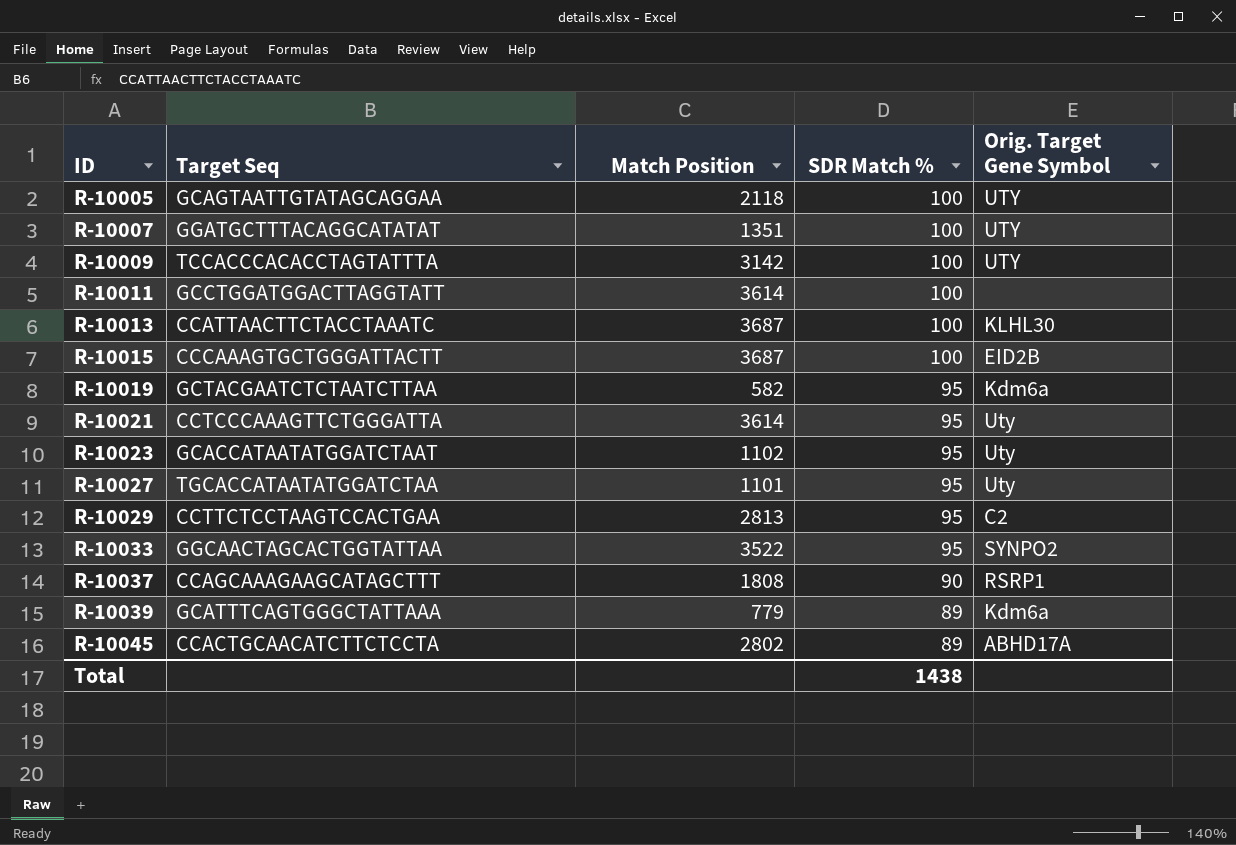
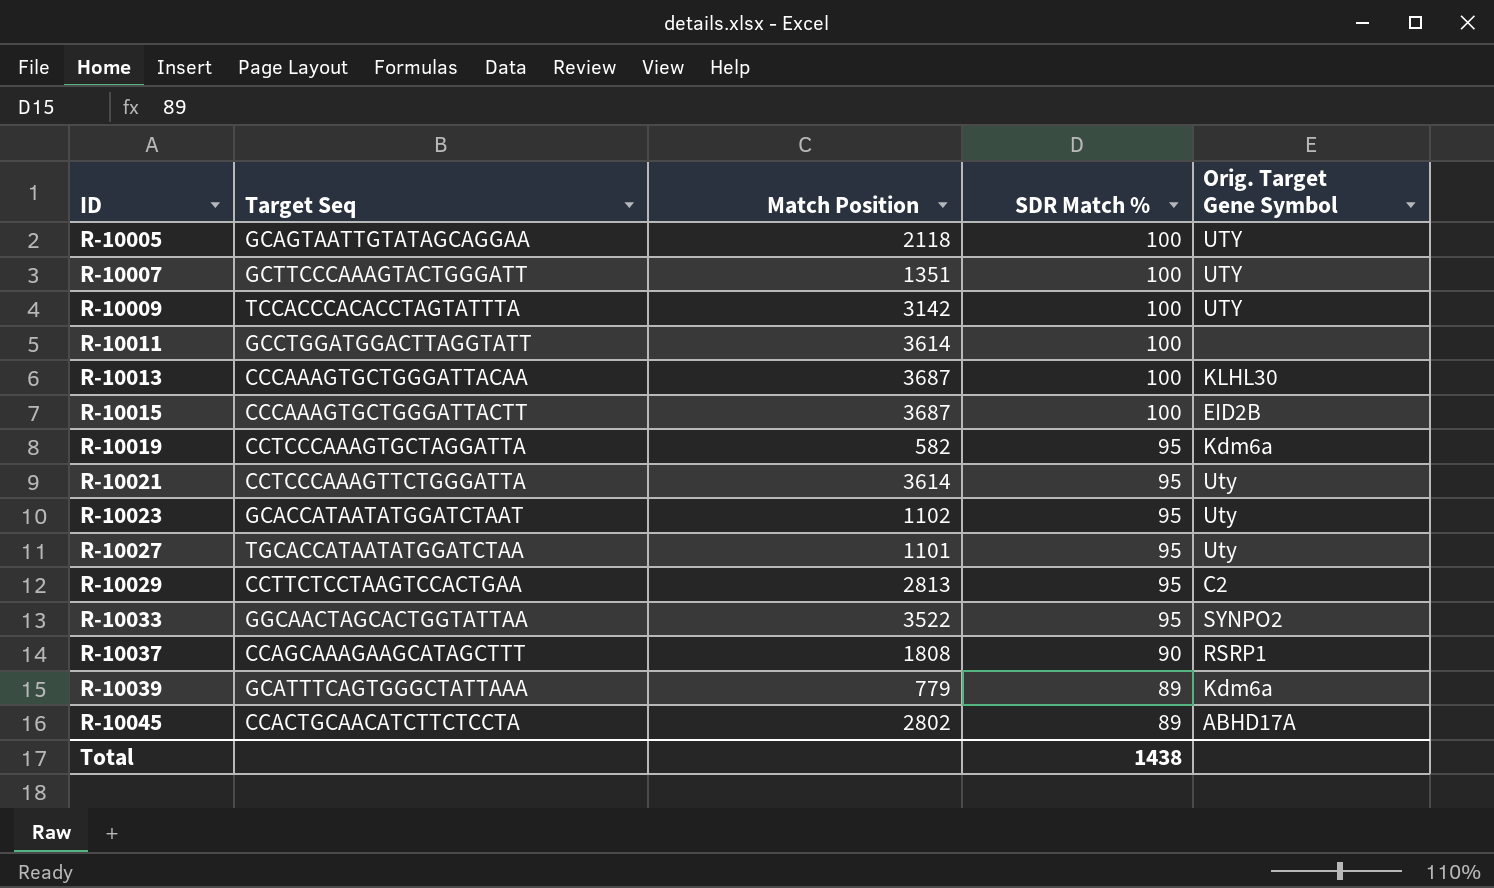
R-10007 | Target Seq: GGATGCTTTACAGGCATATAT -> GCTTCCCAAAGTACTGGGATT
R-10013 | Target Seq: CCATTAACTTCTACCTAAATC -> CCCAAAGTGCTGGGATTACAA
R-10019 | Target Seq: GCTACGAATCTCTAATCTTAA -> CCTCCCAAAGTGCTAGGATTA

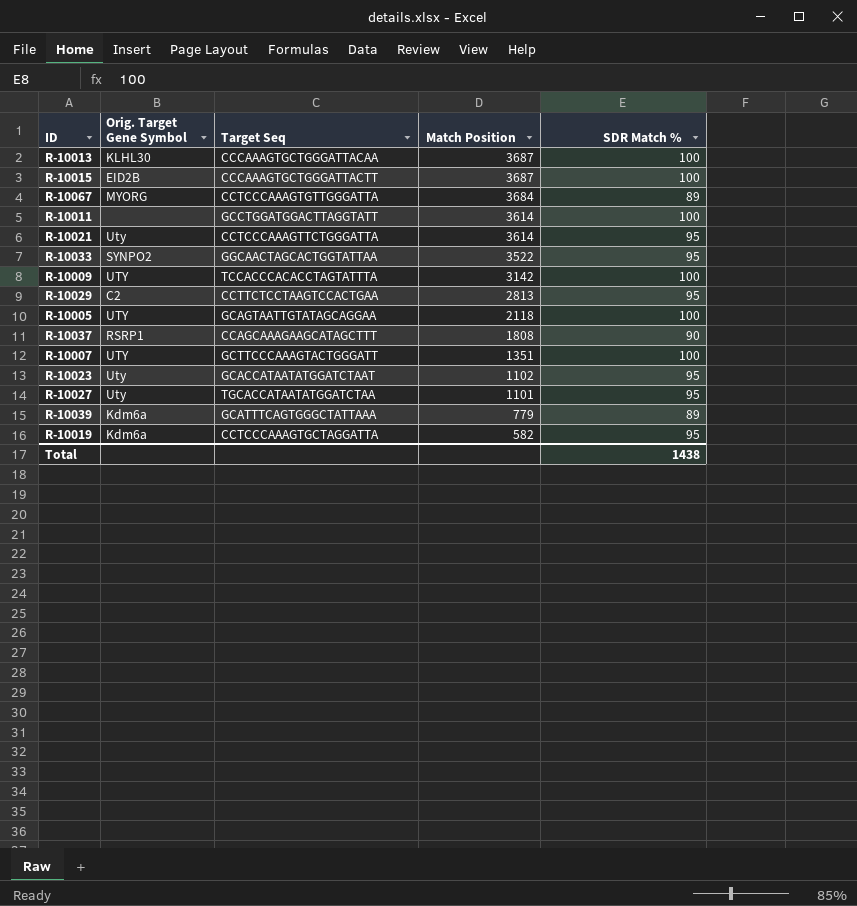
row order: ID ascending -> Match Position descending
column Orig. Target Gene Symbol | position: 5 -> 2
row R-10045: CCACTGCAACATCTTCTCCTA | 2802 | 89 | ABHD17A -> none
row R-10067: none -> MYORG | CCTCCCAAAGTGTTGGGATTA | 3684 | 89

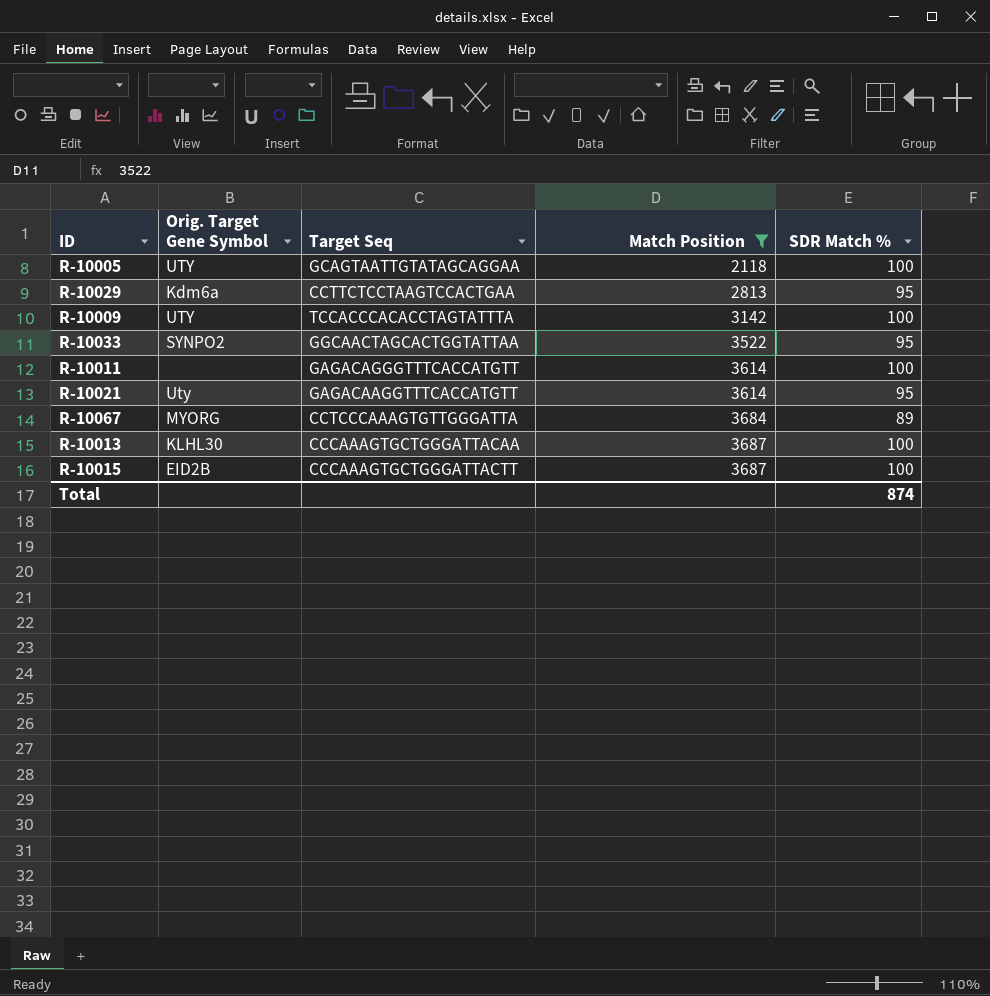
filter: none -> Match Position >= 2118
row order: Match Position descending -> Match Position ascending
R-10029 | Orig. Target Gene Symbol: C2 -> Kdm6a
R-10011 | Target Seq: GCCTGGATGGACTTAGGTATT -> GAGACAGGGTTTCACCATGTT
R-10021 | Target Seq: CCTCCCAAAGTTCTGGGATTA -> GAGACAAGGTTTCACCATGTT
Total | SDR Match %: 1438 -> 874

